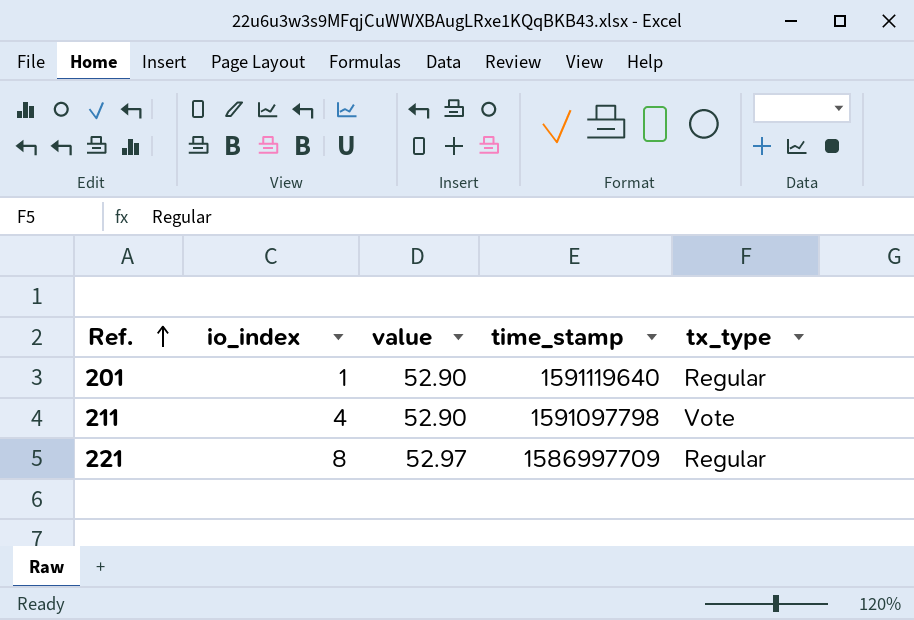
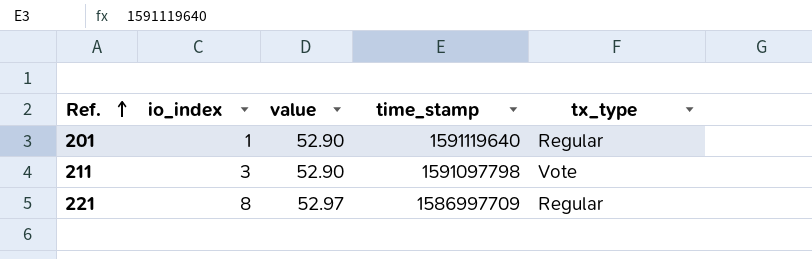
211 | io_index: 4 -> 3

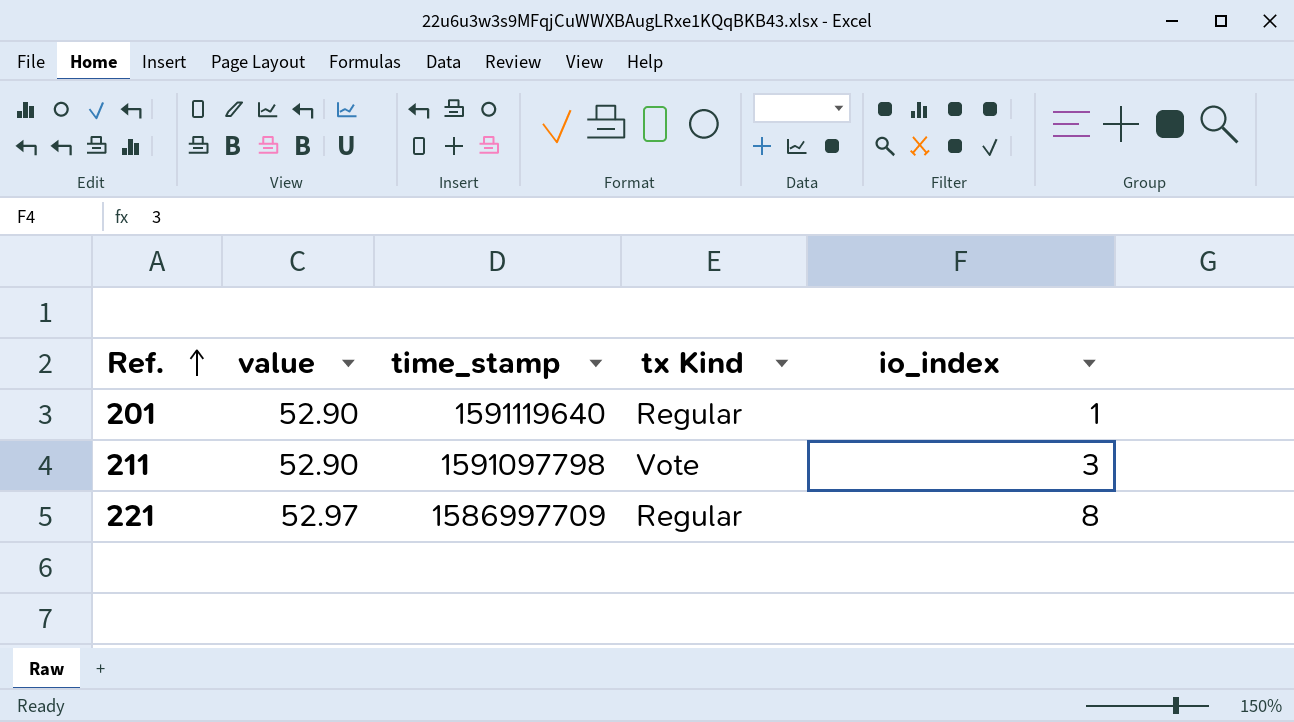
column name: tx_type -> tx Kind
column io_index | position: 2 -> 5

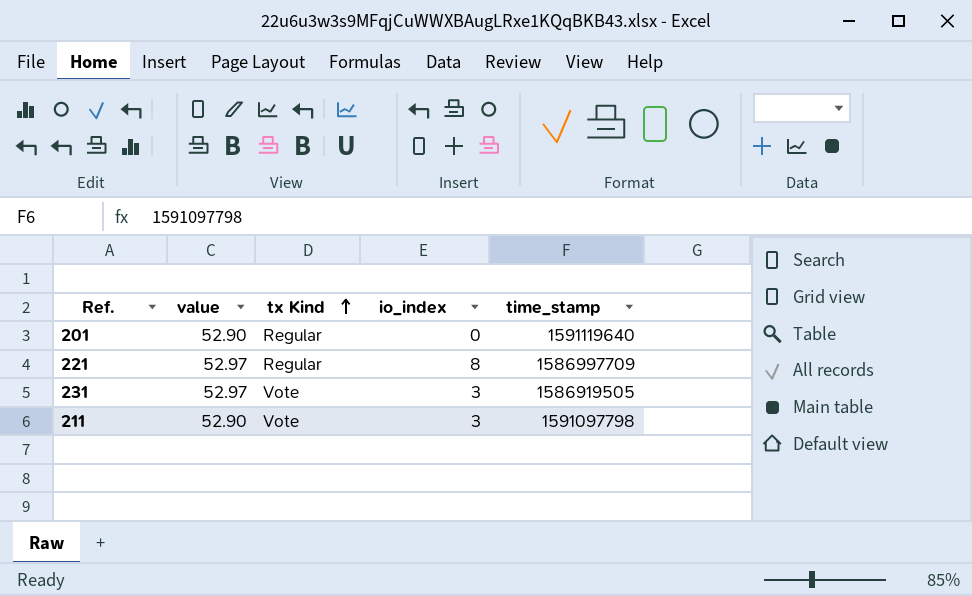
row order: Ref. ascending -> tx Kind ascending
column time_stamp | position: 3 -> 5
201 | io_index: 1 -> 0
row 231: none -> 52.97 | Vote | 3 | 1586919505

